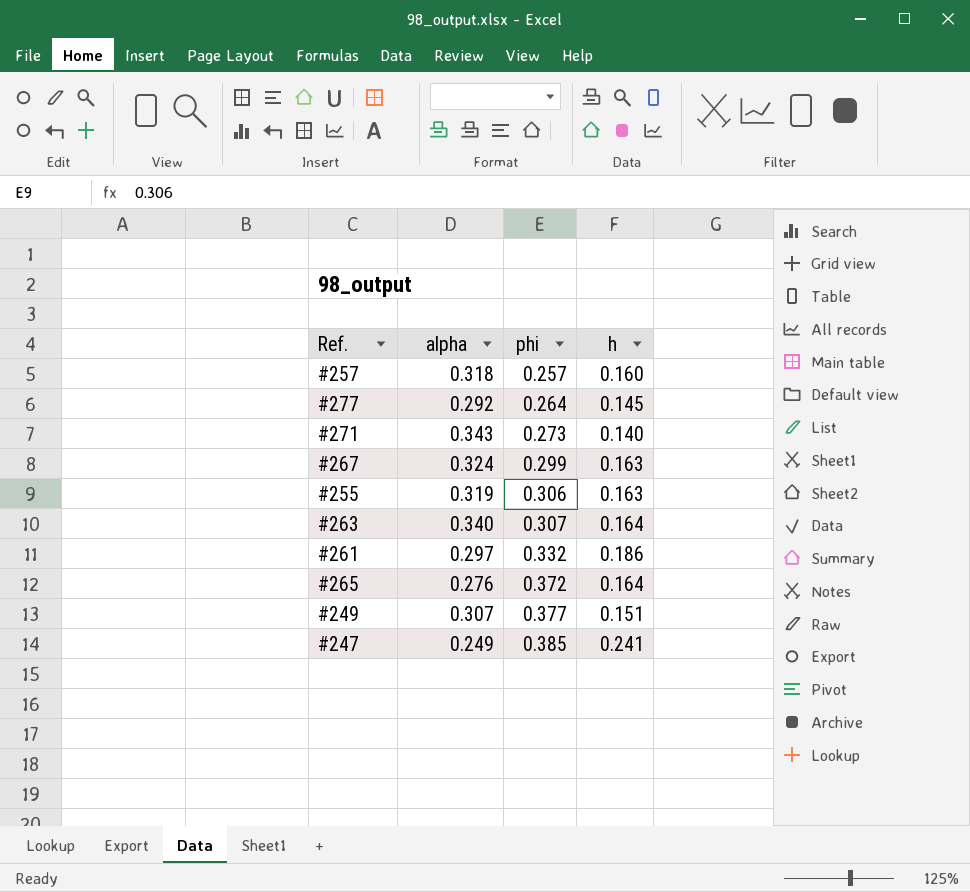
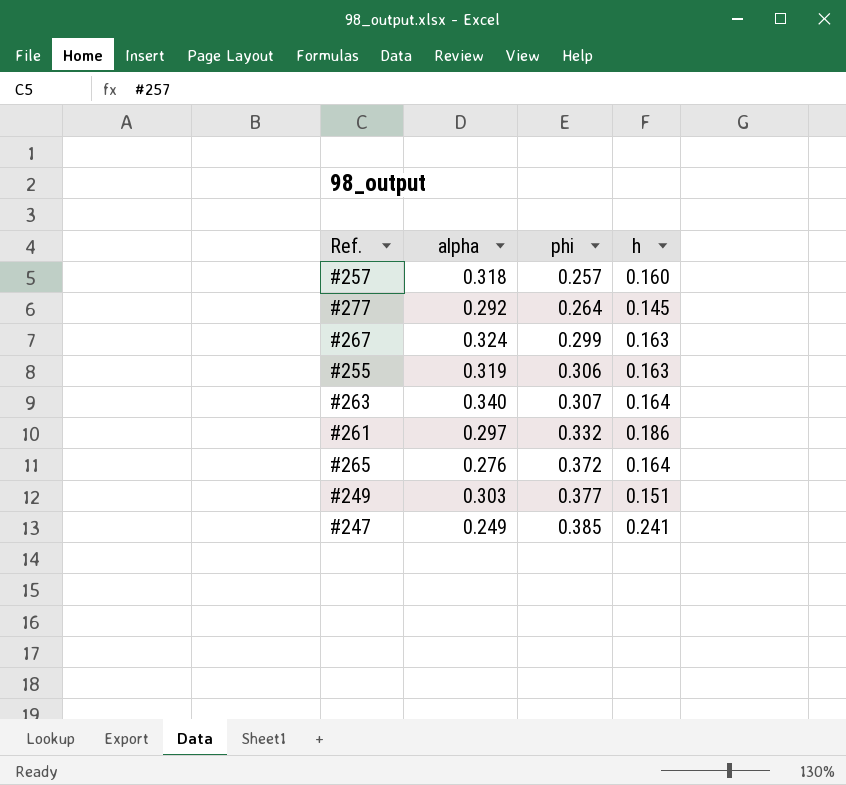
row #271: 0.343 | 0.273 | 0.140 -> none
#249 | alpha: 0.307 -> 0.303

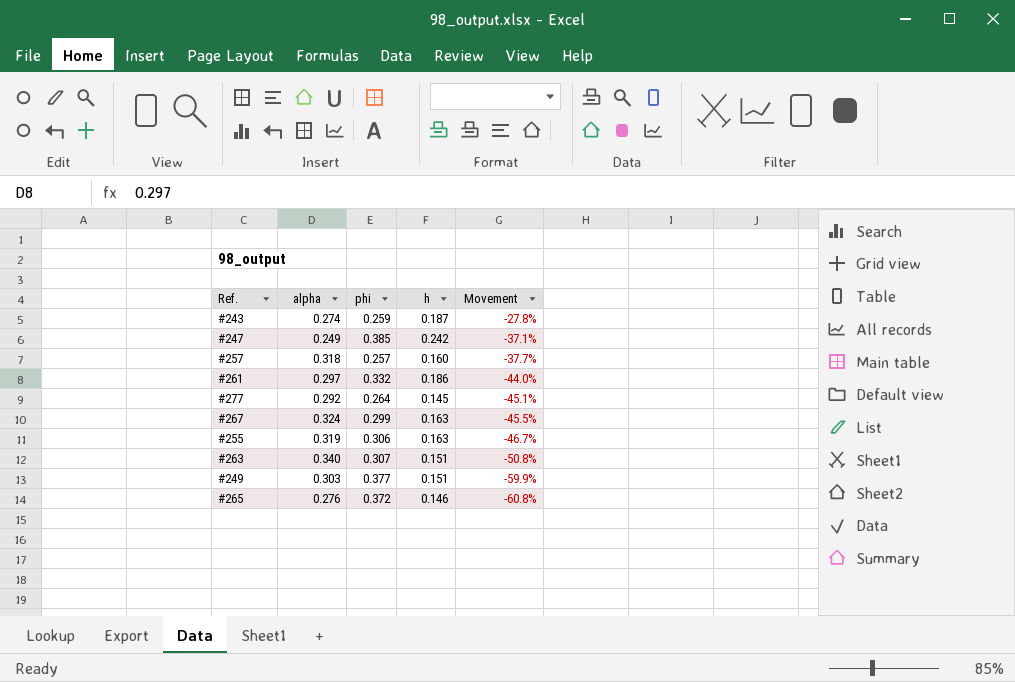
row order: phi ascending -> Movement descending
column Movement | formula: none -> ([h] - [phi]) / [phi]
row #243: none -> 0.274 | 0.259 | 0.187 | -27.8%
#247 | h: 0.241 -> 0.242
#263 | h: 0.164 -> 0.151
#265 | h: 0.164 -> 0.146

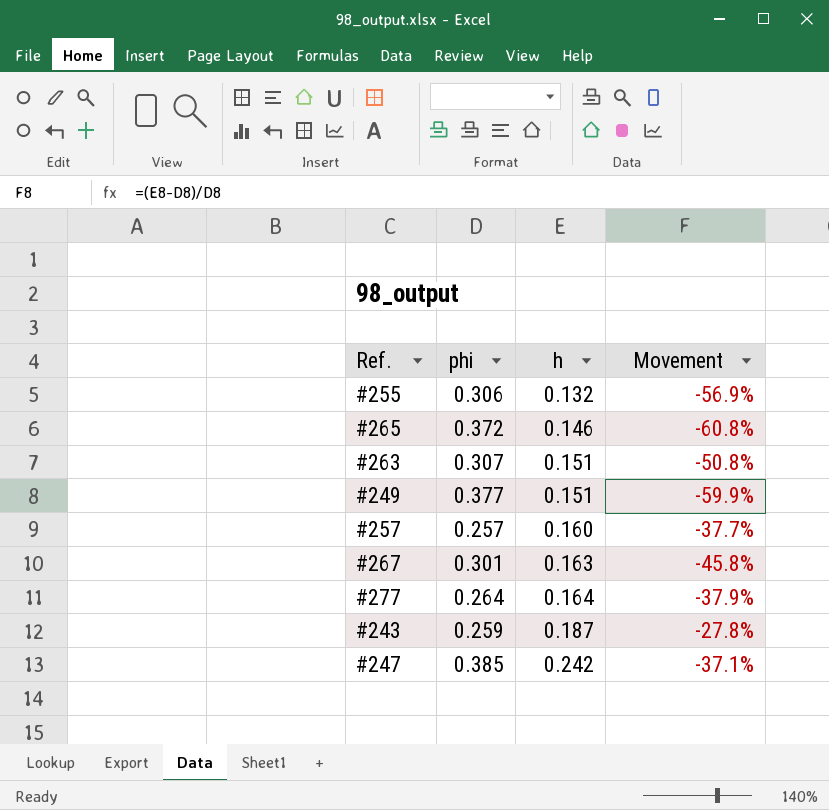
row order: Movement descending -> h ascending
column alpha | position: 2 -> none
row #261: 0.297 | 0.332 | 0.186 | -44.0% -> none
#255 | h: 0.163 -> 0.132
#255 | Movement: -46.7% -> -56.9%
#267 | phi: 0.299 -> 0.301
#267 | Movement: -45.5% -> -45.8%
#277 | h: 0.145 -> 0.164
#277 | Movement: -45.1% -> -37.9%

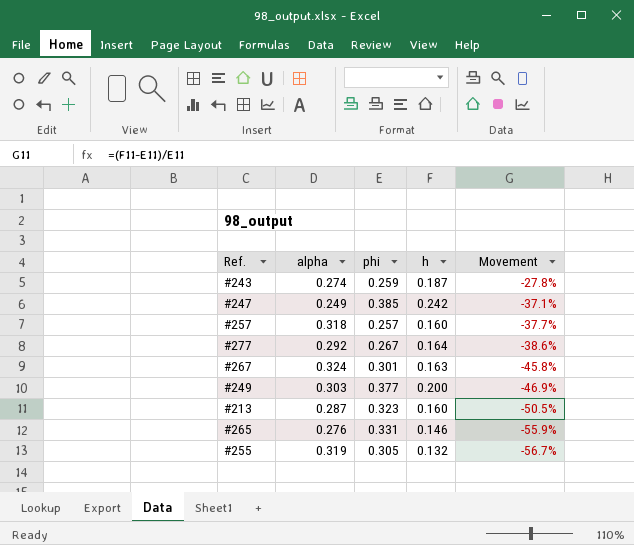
row order: h ascending -> Movement descending
column alpha | position: none -> 2
row #263: 0.307 | 0.151 | -50.8% -> none
#277 | phi: 0.264 -> 0.267
#277 | Movement: -37.9% -> -38.6%
#249 | h: 0.151 -> 0.200
#249 | Movement: -59.9% -> -46.9%
row #213: none -> 0.287 | 0.323 | 0.160 | -50.5%
#265 | phi: 0.372 -> 0.331
#265 | Movement: -60.8% -> -55.9%
#255 | phi: 0.306 -> 0.305
#255 | Movement: -56.9% -> -56.7%

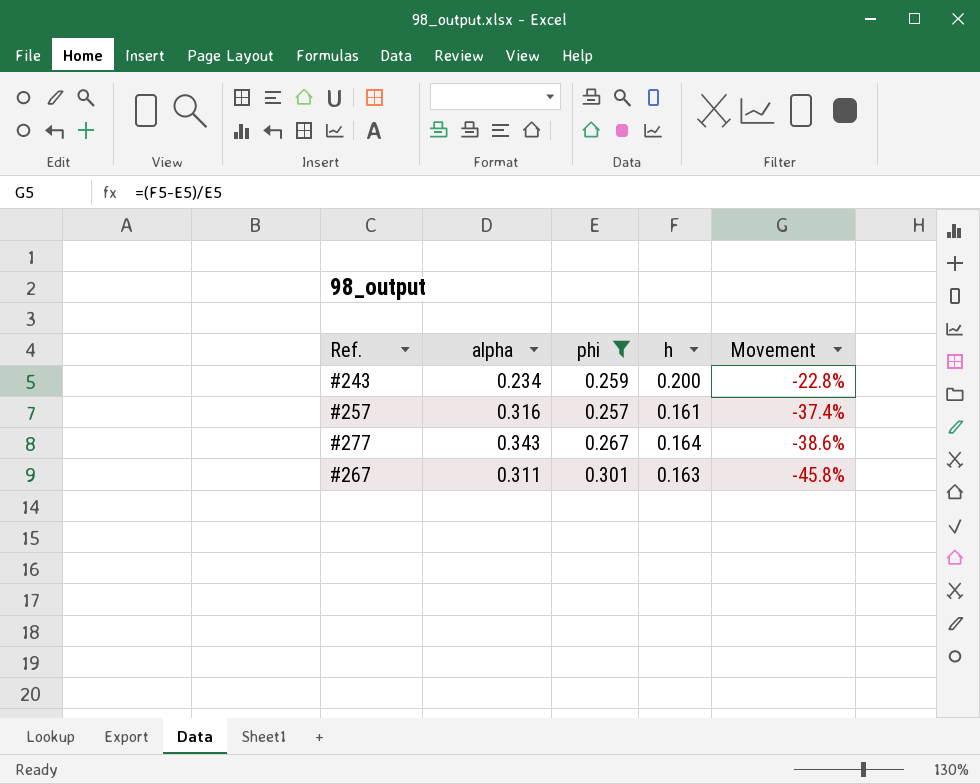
filter: none -> phi <= 0.301
#243 | alpha: 0.274 -> 0.234
#243 | h: 0.187 -> 0.200
#243 | Movement: -27.8% -> -22.8%
#257 | alpha: 0.318 -> 0.316
#257 | h: 0.160 -> 0.161
#257 | Movement: -37.7% -> -37.4%
#277 | alpha: 0.292 -> 0.343
#267 | alpha: 0.324 -> 0.311

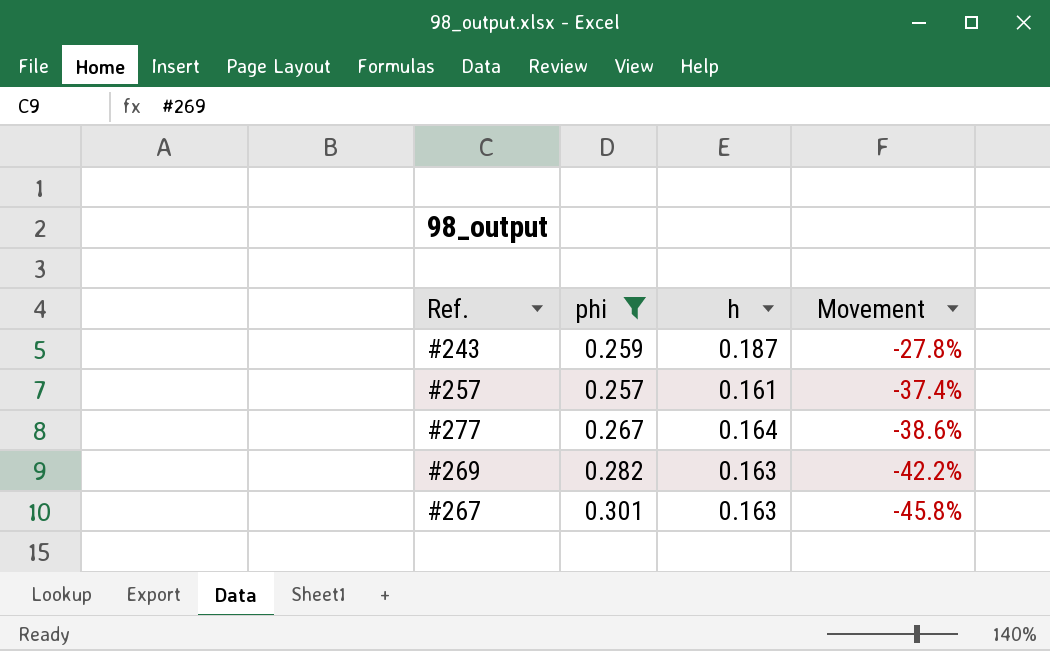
column alpha | position: 2 -> none
#243 | h: 0.200 -> 0.187
#243 | Movement: -22.8% -> -27.8%
row #269: none -> 0.282 | 0.163 | -42.2%

